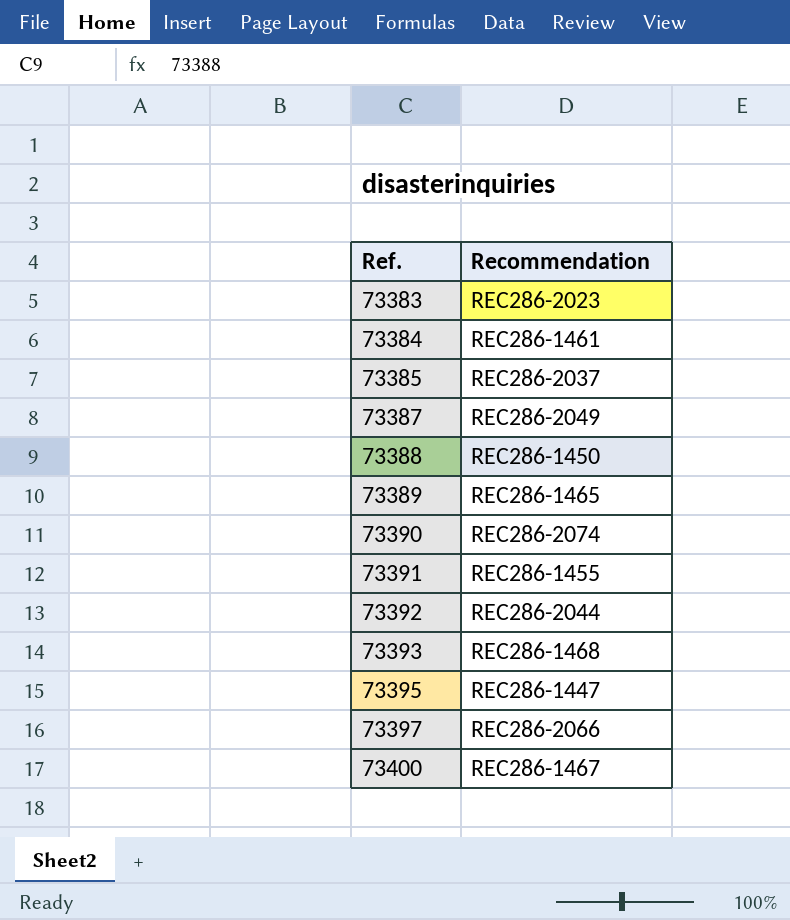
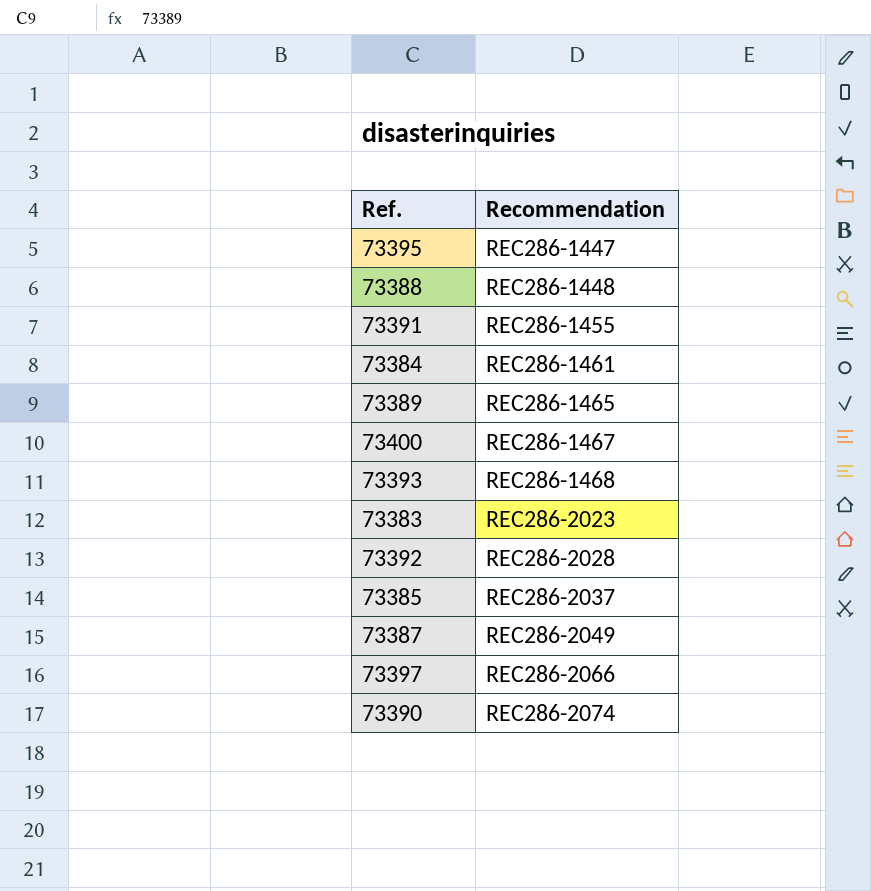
row order: Ref. ascending -> Recommendation ascending
73388 | Recommendation: REC286-1450 -> REC286-1448
73392 | Recommendation: REC286-2044 -> REC286-2028

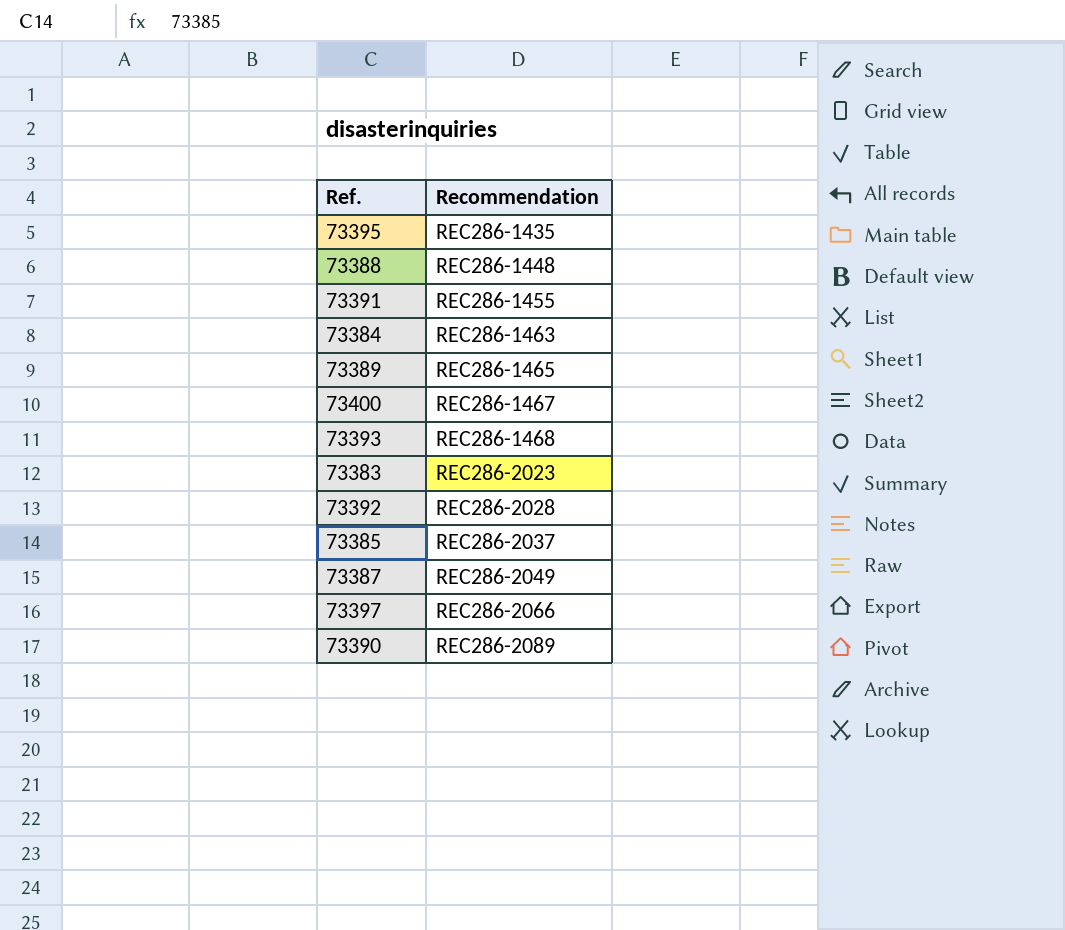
73395 | Recommendation: REC286-1447 -> REC286-1435
73384 | Recommendation: REC286-1461 -> REC286-1463
73390 | Recommendation: REC286-2074 -> REC286-2089

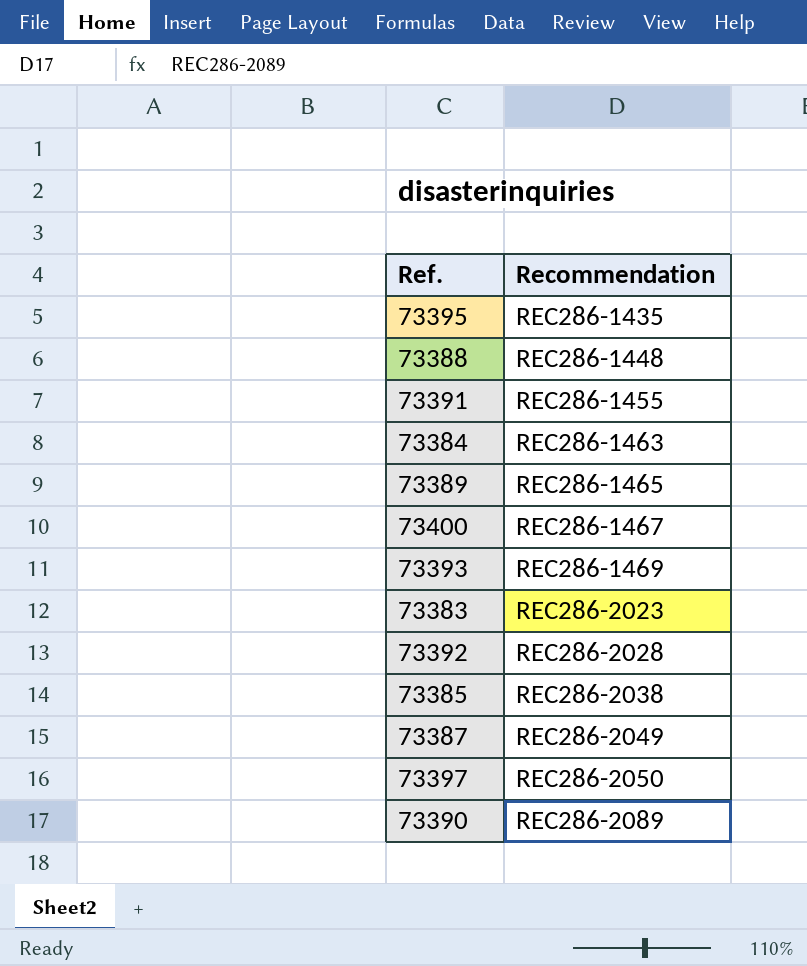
73393 | Recommendation: REC286-1468 -> REC286-1469
73385 | Recommendation: REC286-2037 -> REC286-2038
73397 | Recommendation: REC286-2066 -> REC286-2050

